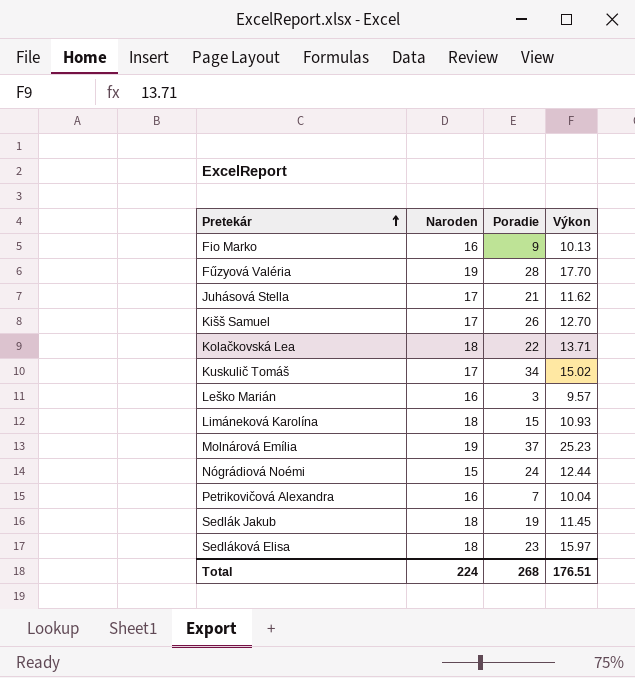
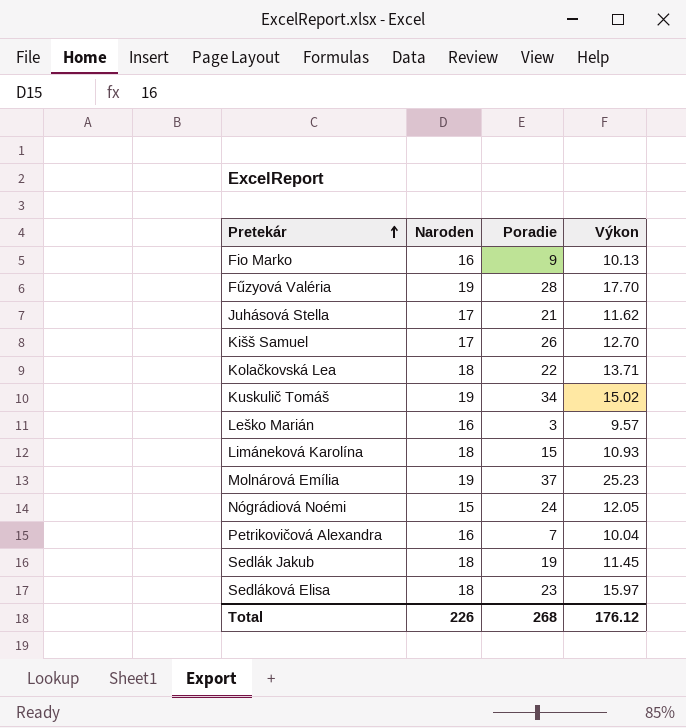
Kuskulič Tomáš | Naroden: 17 -> 19
Nógrádiová Noémi | Výkon: 12.44 -> 12.05
Total | Naroden: 224 -> 226
Total | Výkon: 176.51 -> 176.12

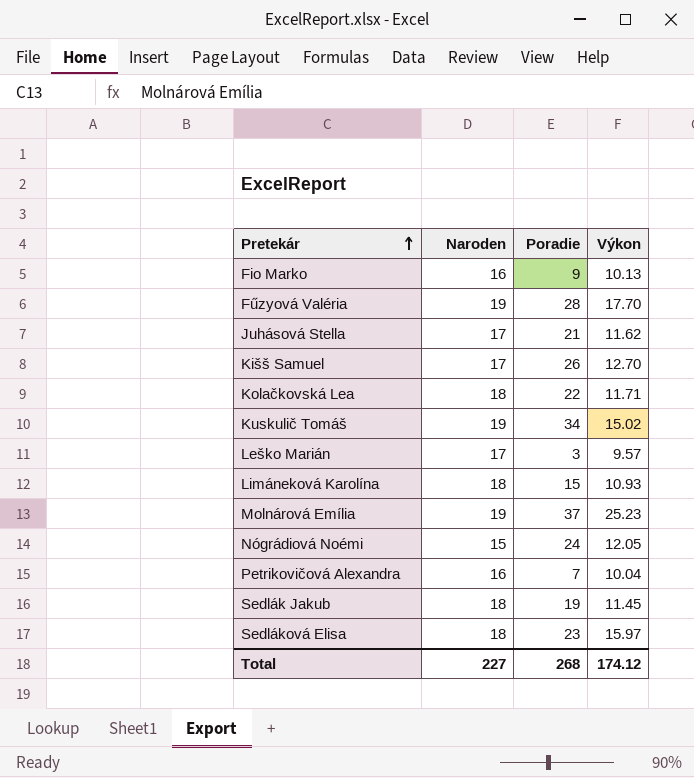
Kolačkovská Lea | Výkon: 13.71 -> 11.71
Leško Marián | Naroden: 16 -> 17
Total | Naroden: 226 -> 227
Total | Výkon: 176.12 -> 174.12

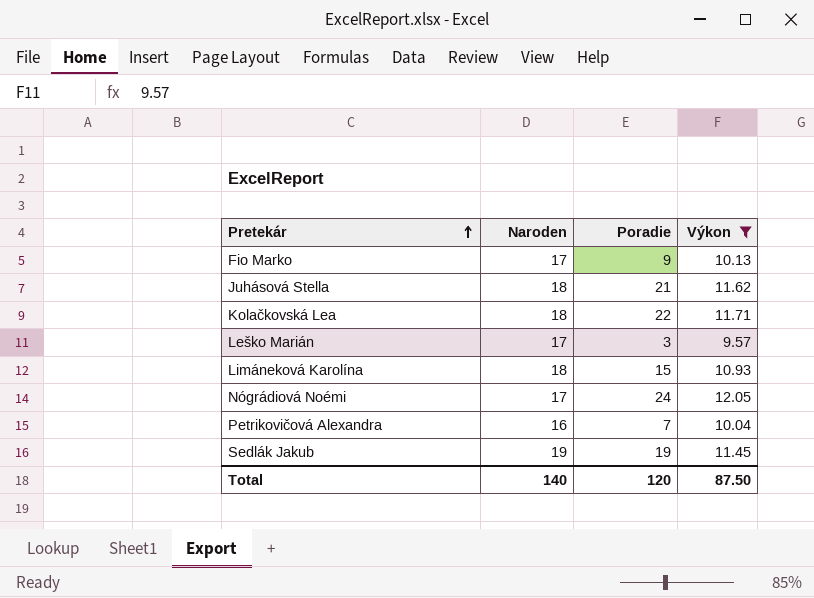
filter: none -> Výkon <= 12.05
Fio Marko | Naroden: 16 -> 17
Juhásová Stella | Naroden: 17 -> 18
Nógrádiová Noémi | Naroden: 15 -> 17
Sedlák Jakub | Naroden: 18 -> 19
Total | Naroden: 227 -> 140
Total | Poradie: 268 -> 120
Total | Výkon: 174.12 -> 87.50

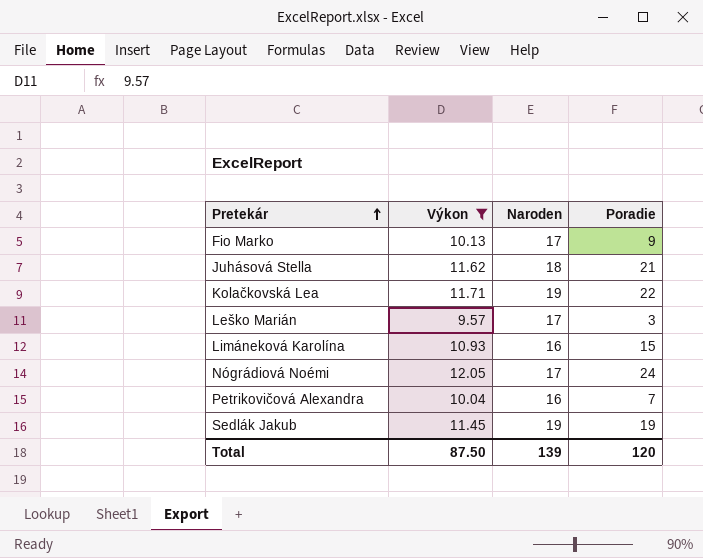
column Výkon | position: 4 -> 2
Kolačkovská Lea | Naroden: 18 -> 19
Limáneková Karolína | Naroden: 18 -> 16
Total | Naroden: 140 -> 139

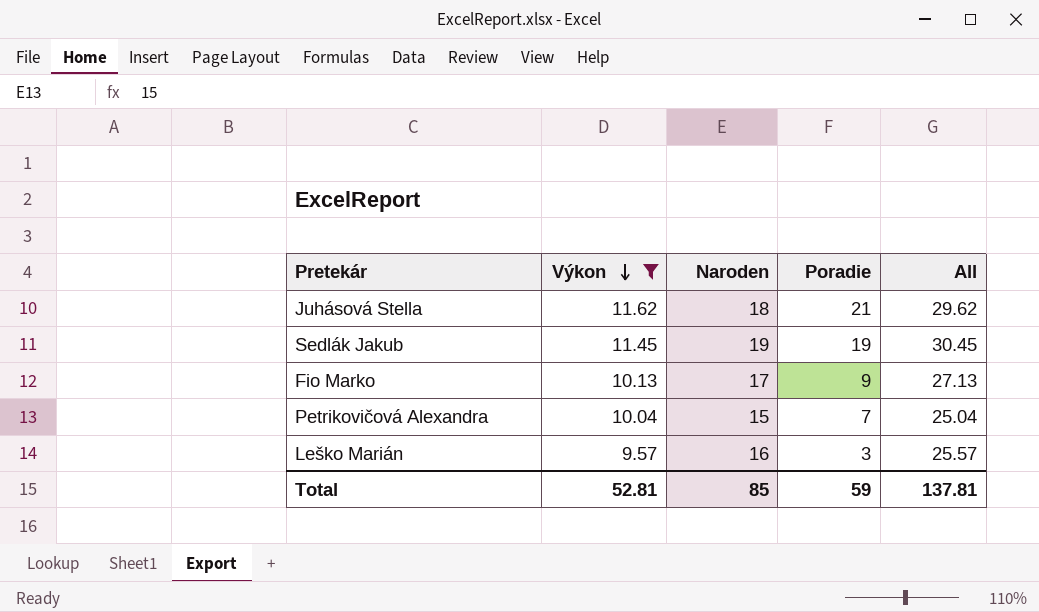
row order: Pretekár ascending -> Výkon descending
column All | formula: none -> [Výkon] + [Naroden]
row Kolačkovská Lea: 11.71 | 19 | 22 -> none
row Limáneková Karolína: 10.93 | 16 | 15 -> none
row Nógrádiová Noémi: 12.05 | 17 | 24 -> none
Petrikovičová Alexandra | Naroden: 16 -> 15
Leško Marián | Naroden: 17 -> 16
Total | Výkon: 87.50 -> 52.81
Total | Naroden: 139 -> 85
Total | Poradie: 120 -> 59

